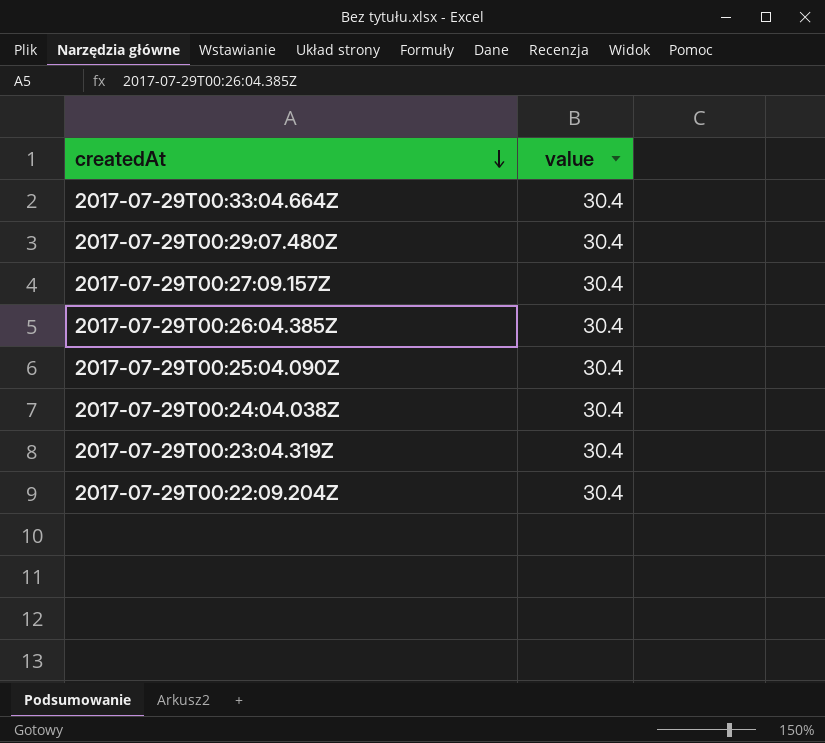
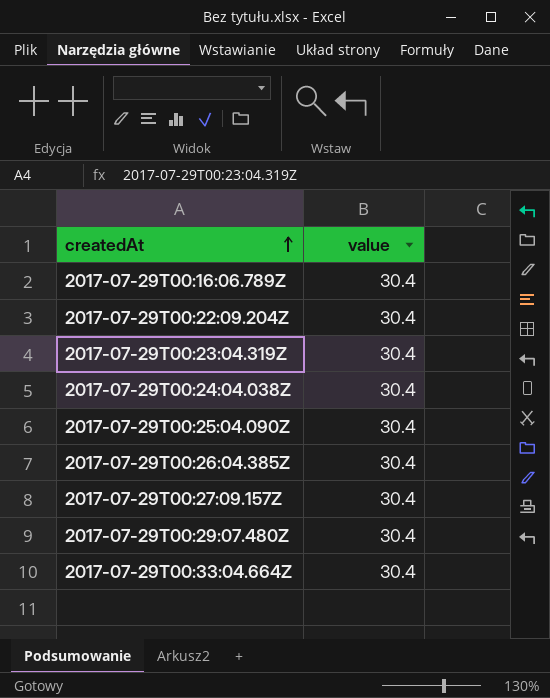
row order: createdAt descending -> createdAt ascending
row 2017-07-29T00:16:06.789Z: none -> 30.4

